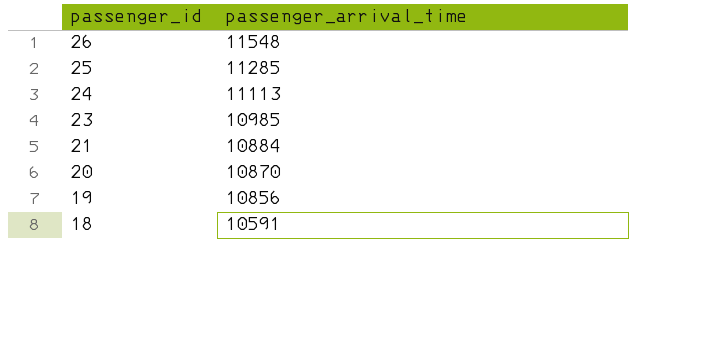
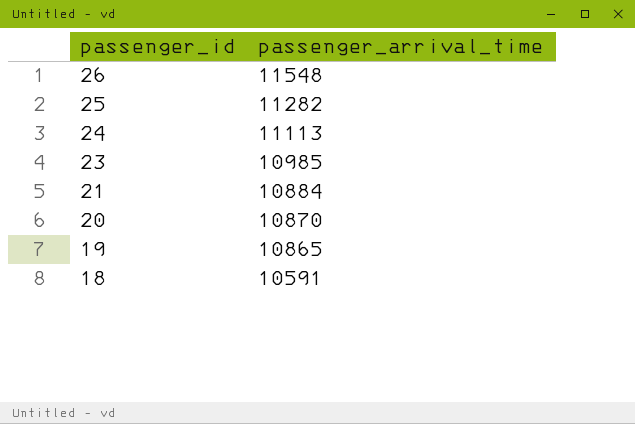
25 | passenger_arrival_time: 11285 -> 11282
19 | passenger_arrival_time: 10856 -> 10865

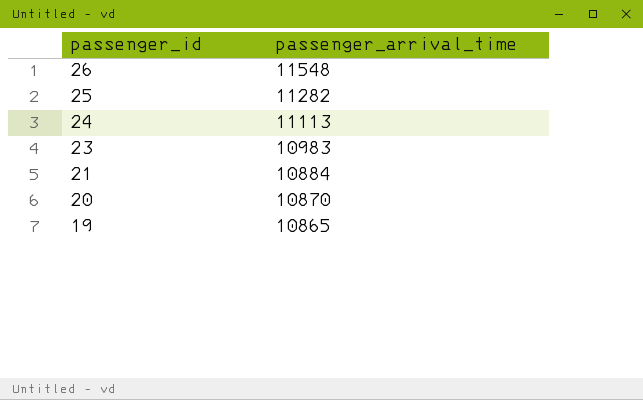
row 18: 10591 -> none
23 | passenger_arrival_time: 10985 -> 10983

